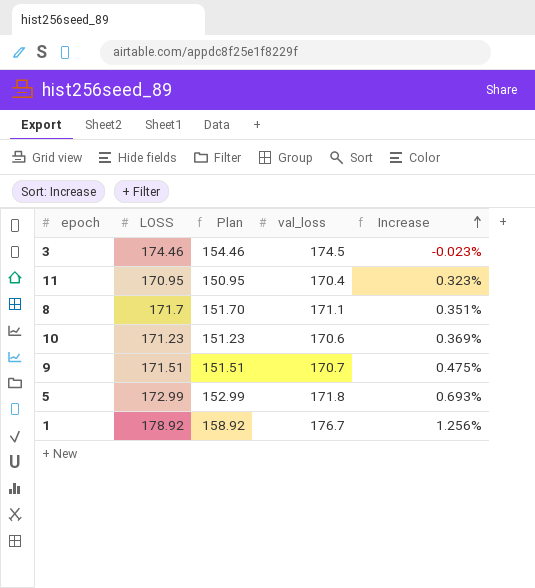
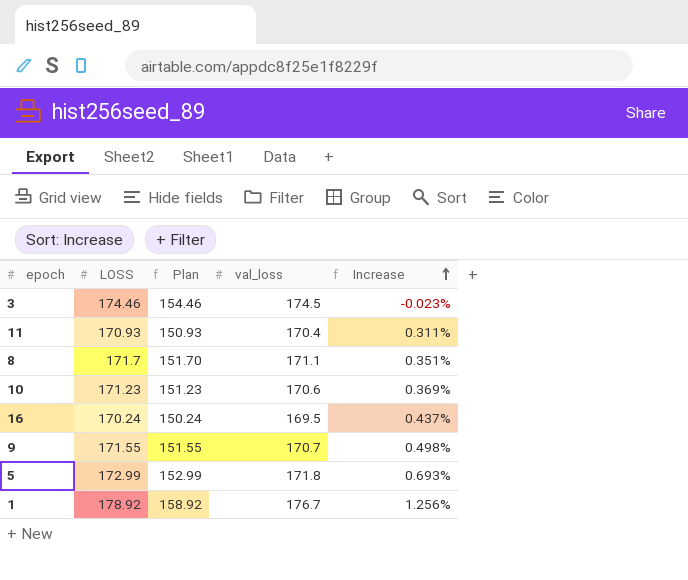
11 | LOSS: 170.95 -> 170.93
11 | Plan: 150.95 -> 150.93
11 | Increase: 0.323% -> 0.311%
row 16: none -> 170.24 | 150.24 | 169.5 | 0.437%
9 | LOSS: 171.51 -> 171.55
9 | Plan: 151.51 -> 151.55
9 | Increase: 0.475% -> 0.498%

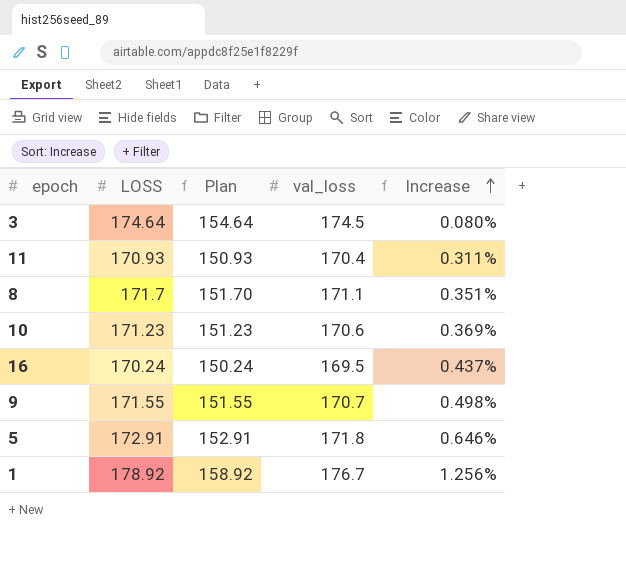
3 | LOSS: 174.46 -> 174.64
3 | Plan: 154.46 -> 154.64
3 | Increase: -0.023% -> 0.080%
5 | LOSS: 172.99 -> 172.91
5 | Plan: 152.99 -> 152.91
5 | Increase: 0.693% -> 0.646%

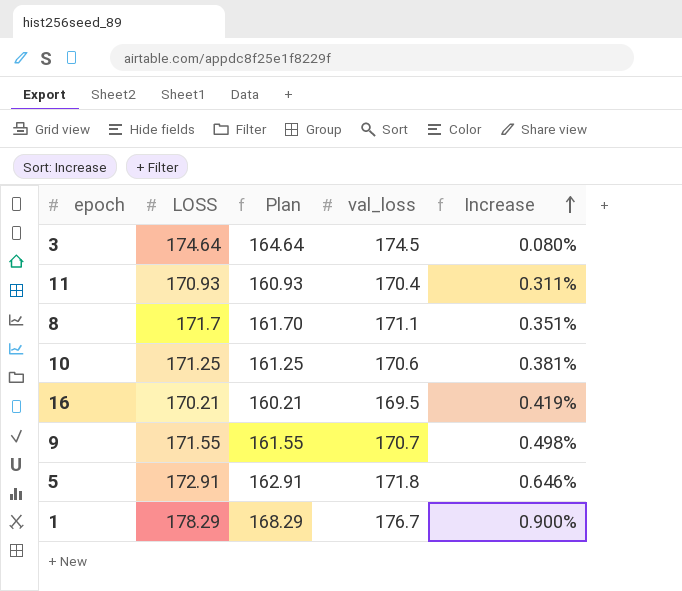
column Plan | formula: [LOSS] - 20 -> [LOSS] - 10
10 | LOSS: 171.23 -> 171.25
10 | Increase: 0.369% -> 0.381%
16 | LOSS: 170.24 -> 170.21
16 | Increase: 0.437% -> 0.419%
1 | LOSS: 178.92 -> 178.29
1 | Increase: 1.256% -> 0.900%

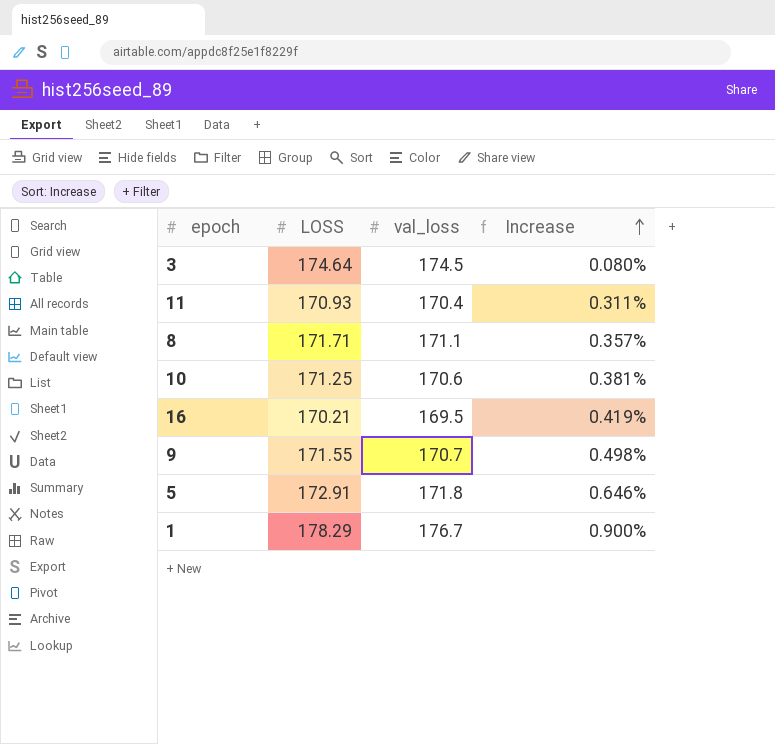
column Plan | formula: [LOSS] - 10 -> none
8 | LOSS: 171.7 -> 171.71
8 | Increase: 0.351% -> 0.357%

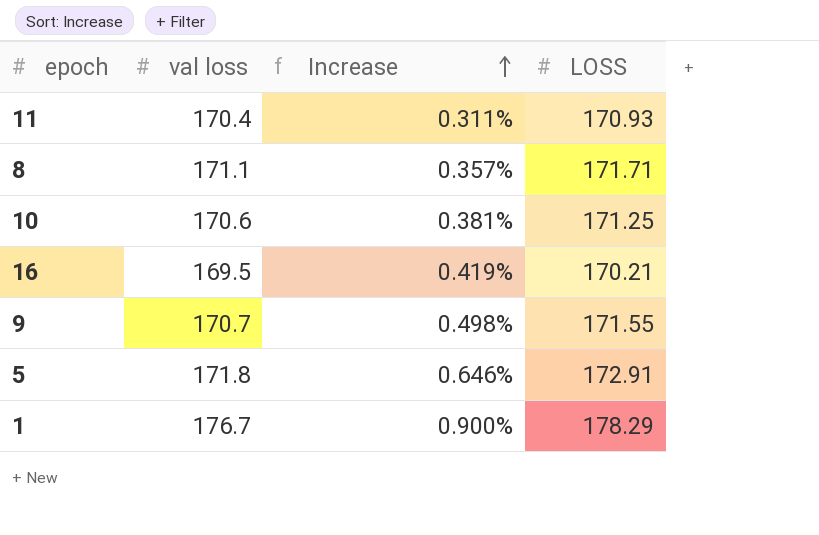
column name: val_loss -> val loss
column LOSS | position: 2 -> 4
row 3: 174.64 | 174.5 | 0.080% -> none

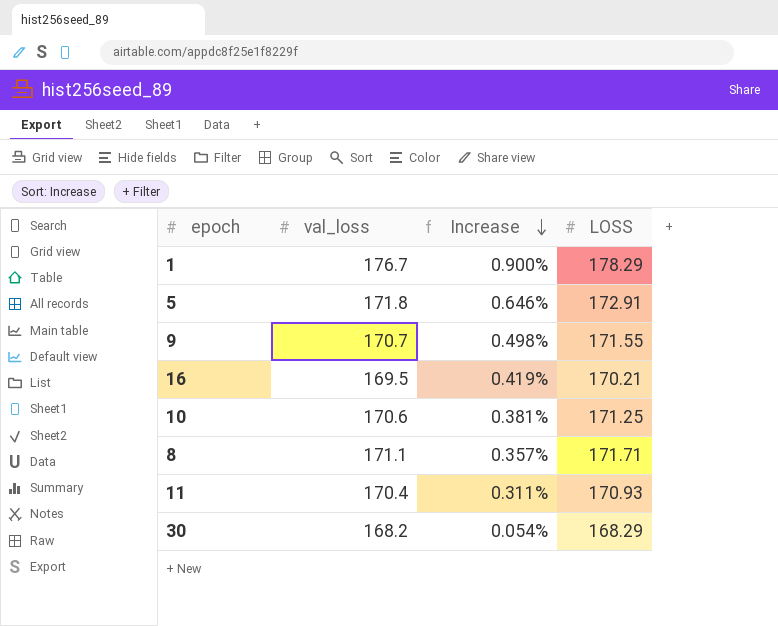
row order: Increase ascending -> Increase descending
column name: val loss -> val_loss
row 30: none -> 168.2 | 0.054% | 168.29

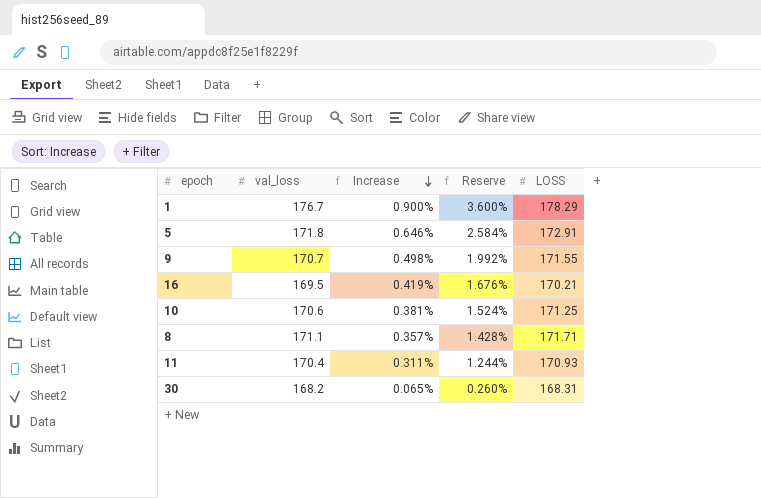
column Reserve | formula: none -> [Increase] * 4
30 | Increase: 0.054% -> 0.065%
30 | LOSS: 168.29 -> 168.31

